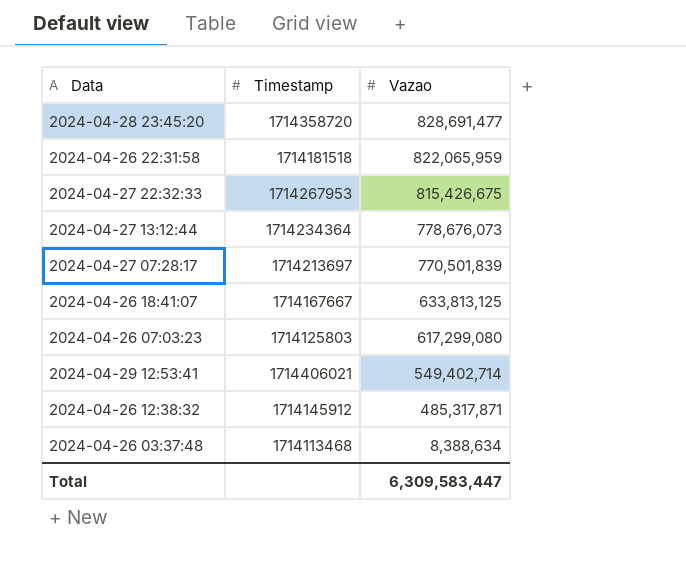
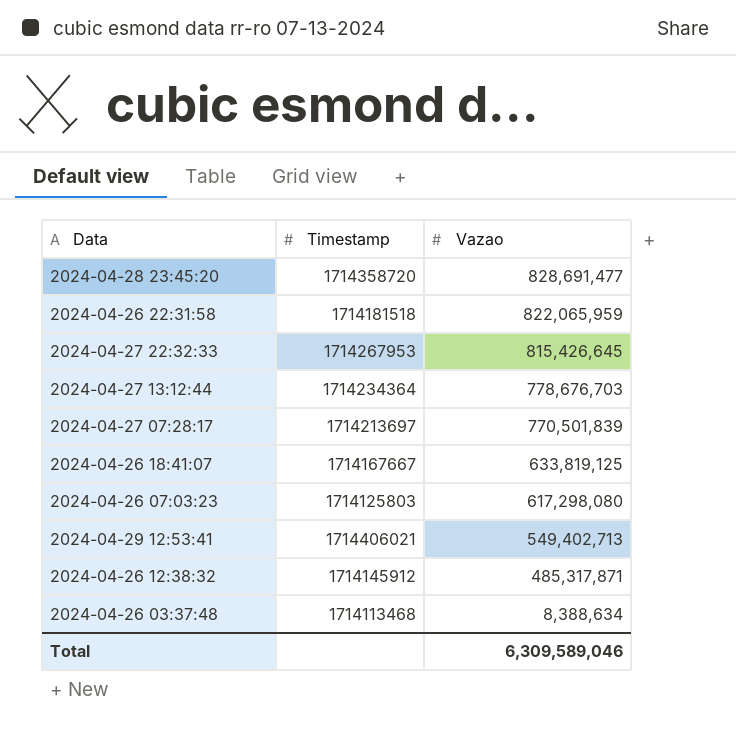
2024-04-27 22:32:33 | Vazao: 815,426,675 -> 815,426,645
2024-04-27 13:12:44 | Vazao: 778,676,073 -> 778,676,703
2024-04-26 18:41:07 | Vazao: 633,813,125 -> 633,819,125
2024-04-26 07:03:23 | Vazao: 617,299,080 -> 617,298,080
2024-04-29 12:53:41 | Vazao: 549,402,714 -> 549,402,713
Total | Vazao: 6,309,583,447 -> 6,309,589,046

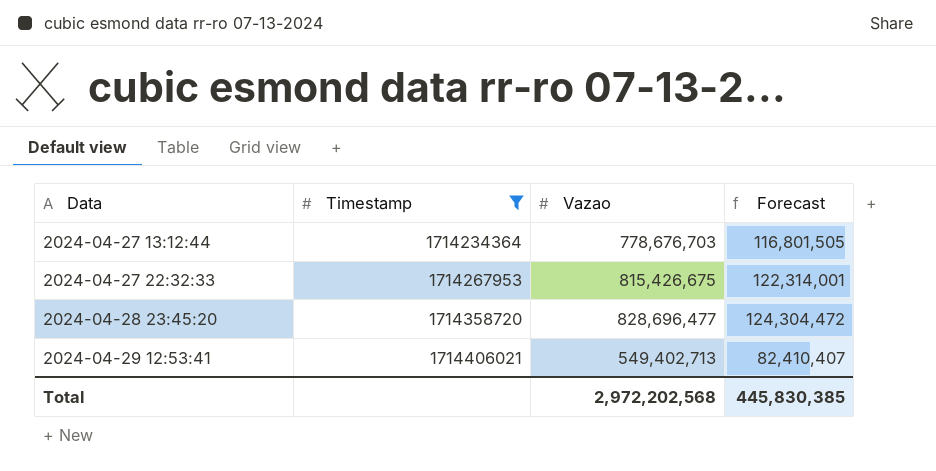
filter: none -> Timestamp >= 1714234364
row order: Vazao descending -> Data ascending
column Forecast | formula: none -> [Vazao] * 0.15
2024-04-27 22:32:33 | Vazao: 815,426,645 -> 815,426,675
2024-04-28 23:45:20 | Vazao: 828,691,477 -> 828,696,477
Total | Vazao: 6,309,589,046 -> 2,972,202,568

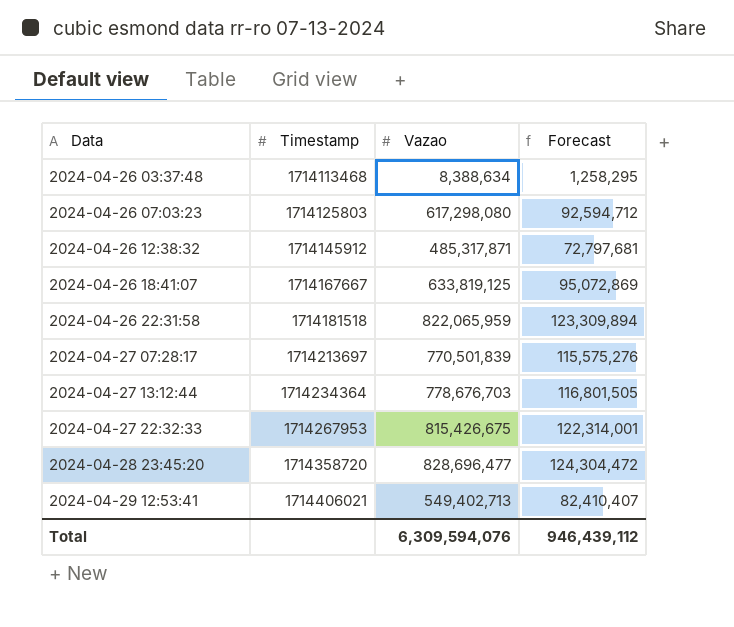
filter: Timestamp >= 1714234364 -> none
Total | Vazao: 2,972,202,568 -> 6,309,594,076
Total | Forecast: 445,830,385 -> 946,439,112

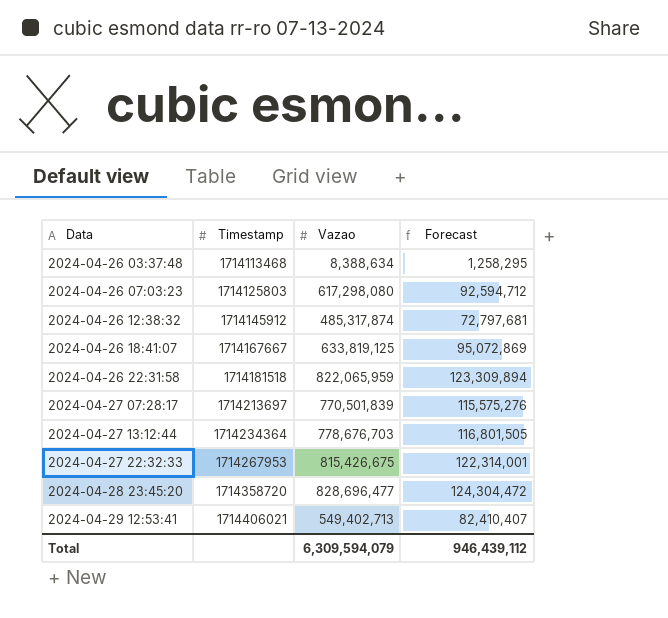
2024-04-26 12:38:32 | Vazao: 485,317,871 -> 485,317,874
Total | Vazao: 6,309,594,076 -> 6,309,594,079

